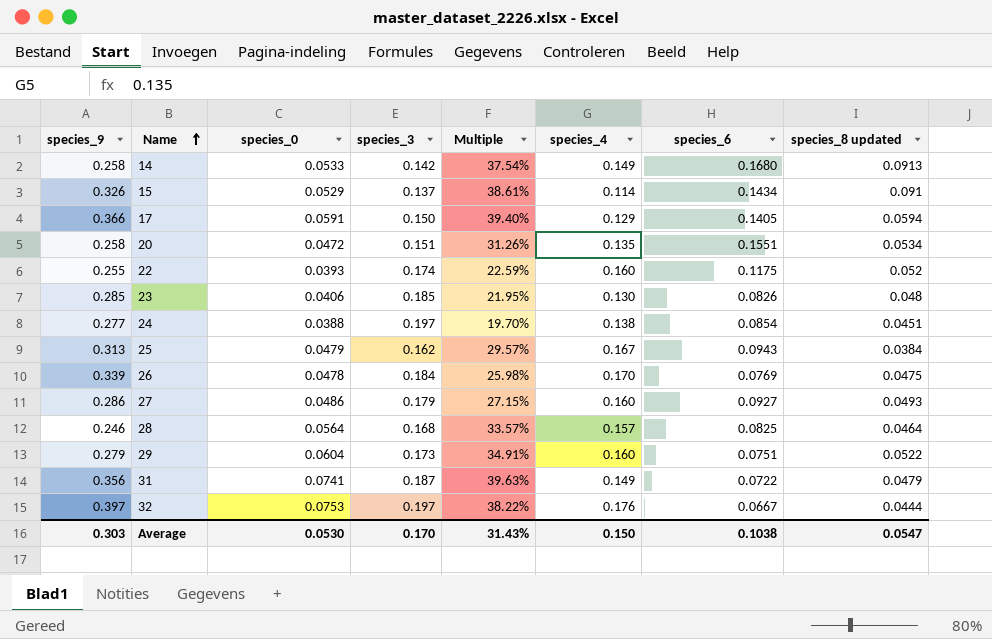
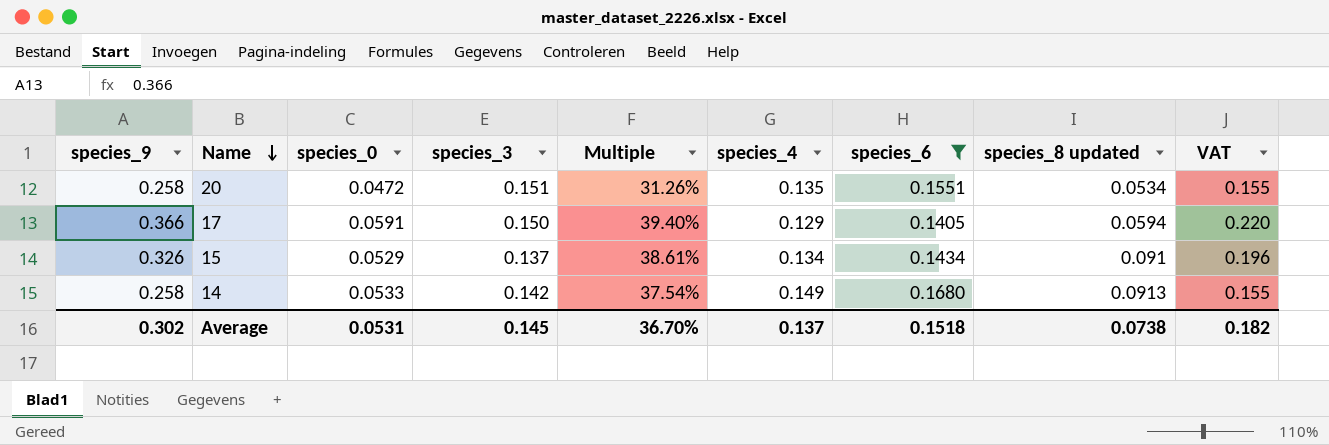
filter: none -> species_6 >= 0.1405
row order: Name ascending -> Name descending
column VAT | formula: none -> [species_9] * 0.6
15 | species_4: 0.114 -> 0.134
Average | species_9: 0.303 -> 0.302
Average | species_0: 0.0530 -> 0.0531
Average | species_3: 0.170 -> 0.145
Average | Multiple: 31.43% -> 36.70%
Average | species_4: 0.150 -> 0.137
Average | species_6: 0.1038 -> 0.1518
Average | species_8 updated: 0.0547 -> 0.0738

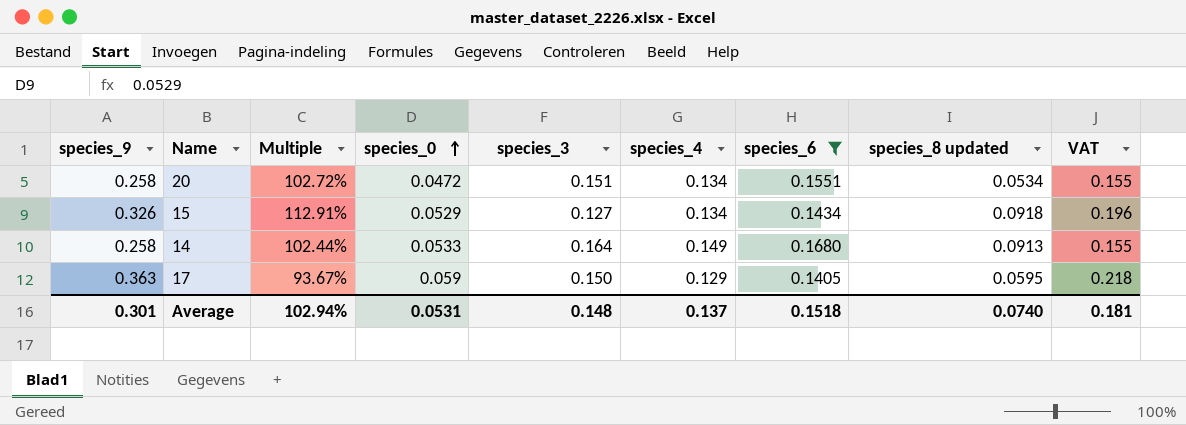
row order: Name descending -> species_0 ascending
column Multiple | formula: [species_0] / [species_3] -> [species_6] / [species_3]
column Multiple | position: 5 -> 3
20 | species_4: 0.135 -> 0.134
15 | species_3: 0.137 -> 0.127
15 | species_8 updated: 0.091 -> 0.0918
14 | species_3: 0.142 -> 0.164
17 | species_9: 0.366 -> 0.363
17 | species_0: 0.0591 -> 0.059
17 | species_8 updated: 0.0594 -> 0.0595
17 | VAT: 0.220 -> 0.218
Average | species_9: 0.302 -> 0.301
Average | Multiple: 36.70% -> 102.94%
Average | species_3: 0.145 -> 0.148
Average | species_8 updated: 0.0738 -> 0.0740
Average | VAT: 0.182 -> 0.181

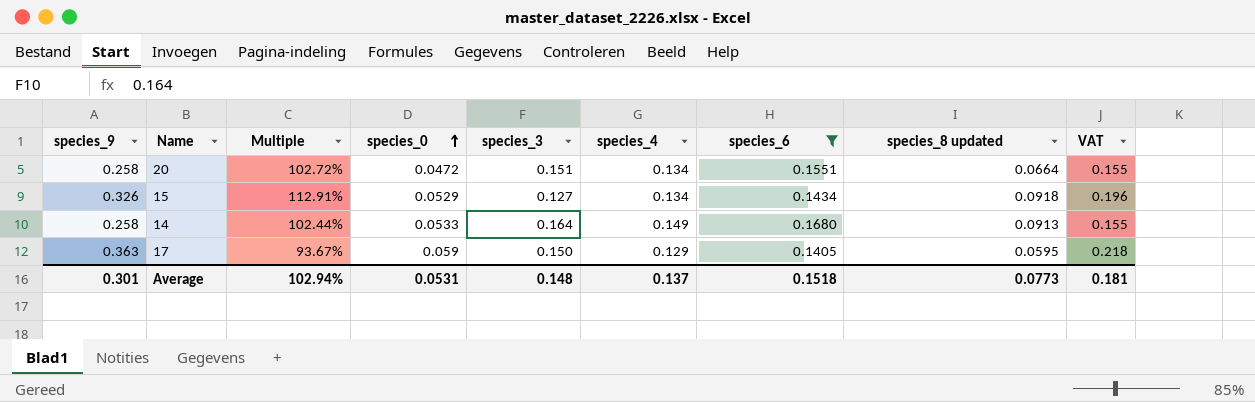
20 | species_8 updated: 0.0534 -> 0.0664
Average | species_8 updated: 0.0740 -> 0.0773

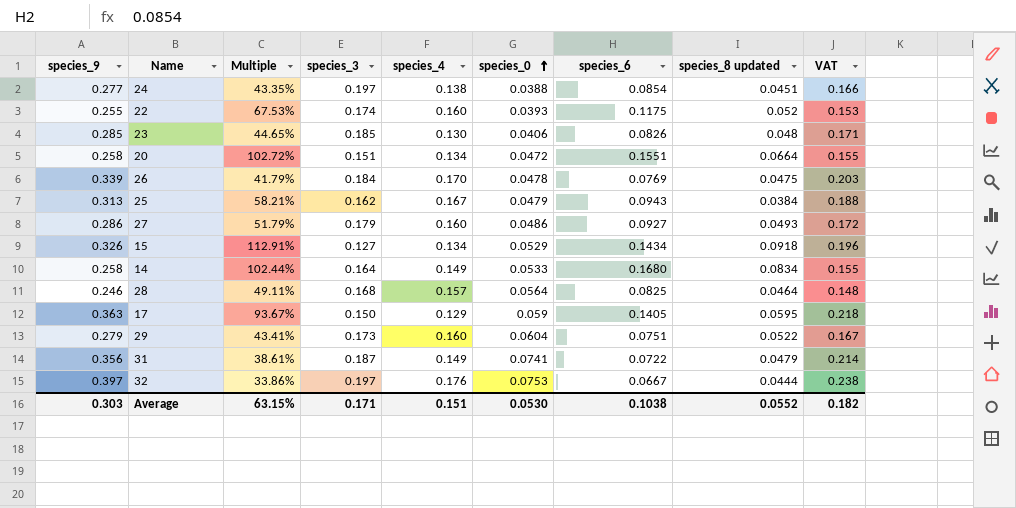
filter: species_6 >= 0.1405 -> none
column species_0 | position: 4 -> 6
14 | species_8 updated: 0.0913 -> 0.0834
Average | species_9: 0.301 -> 0.303
Average | Multiple: 102.94% -> 63.15%
Average | species_3: 0.148 -> 0.171
Average | species_4: 0.137 -> 0.151
Average | species_0: 0.0531 -> 0.0530
Average | species_6: 0.1518 -> 0.1038
Average | species_8 updated: 0.0773 -> 0.0552
Average | VAT: 0.181 -> 0.182

